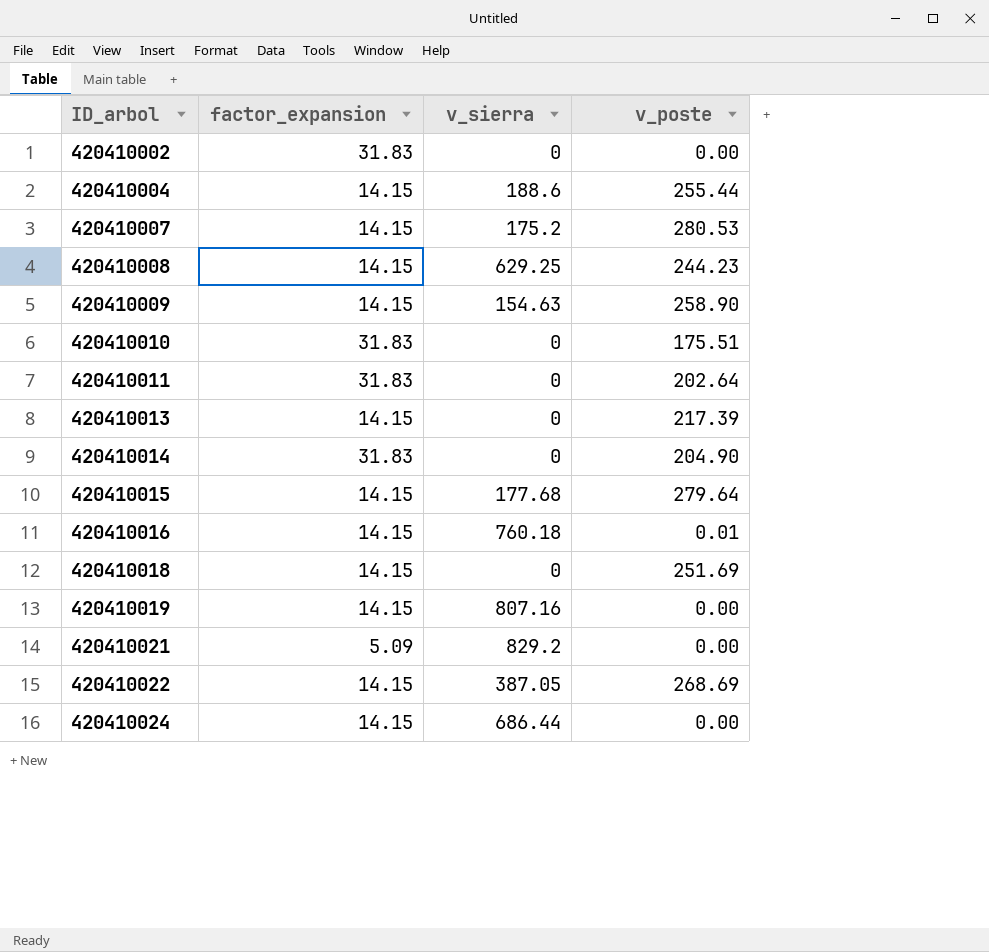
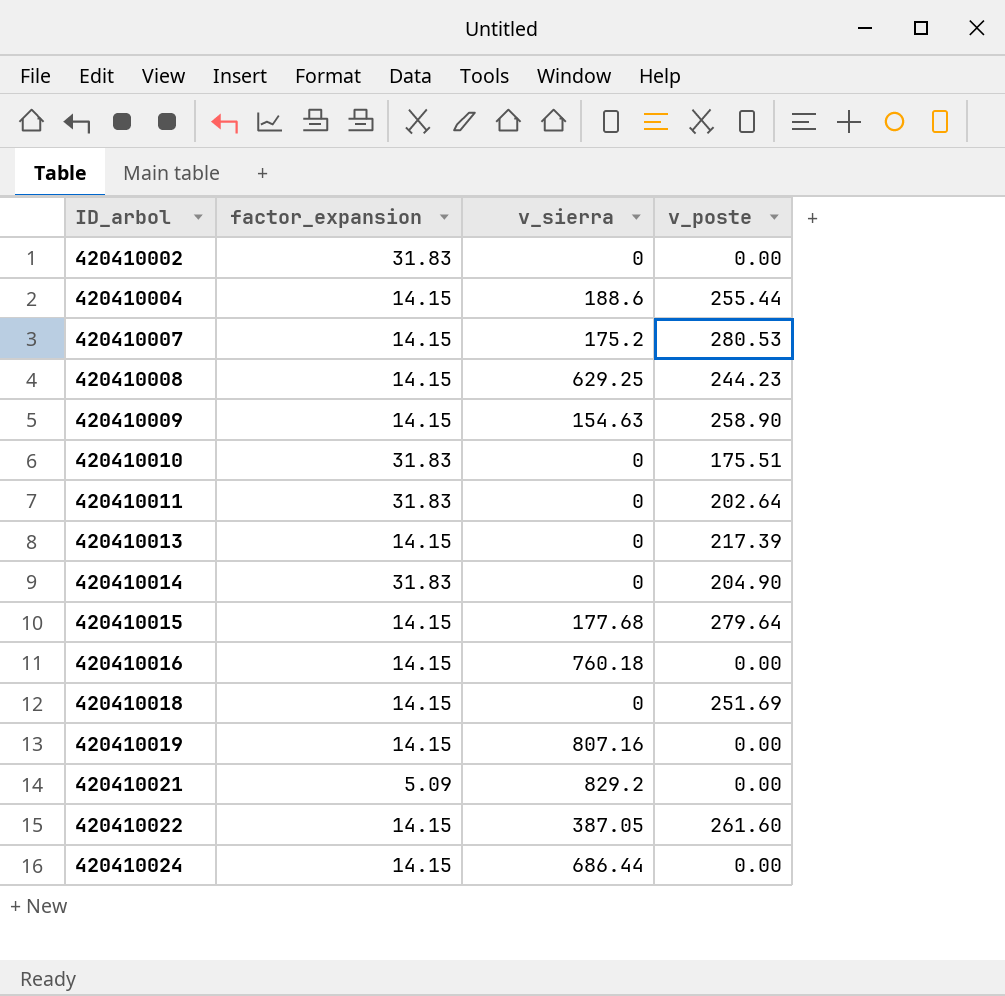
420410016 | v_poste: 0.01 -> 0.00
420410022 | v_poste: 268.69 -> 261.60

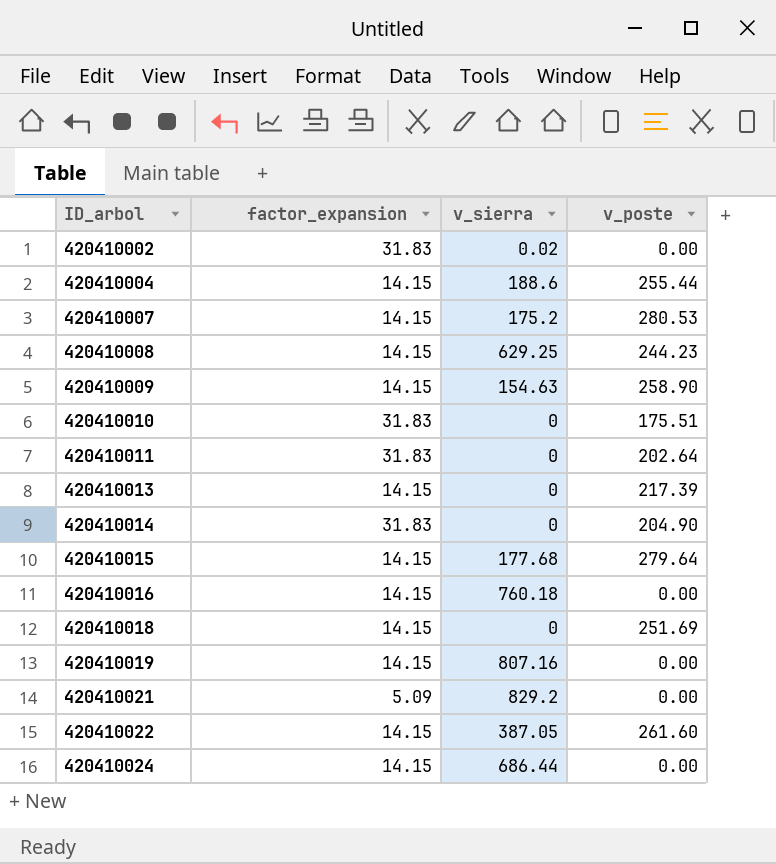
420410002 | v_sierra: 0 -> 0.02

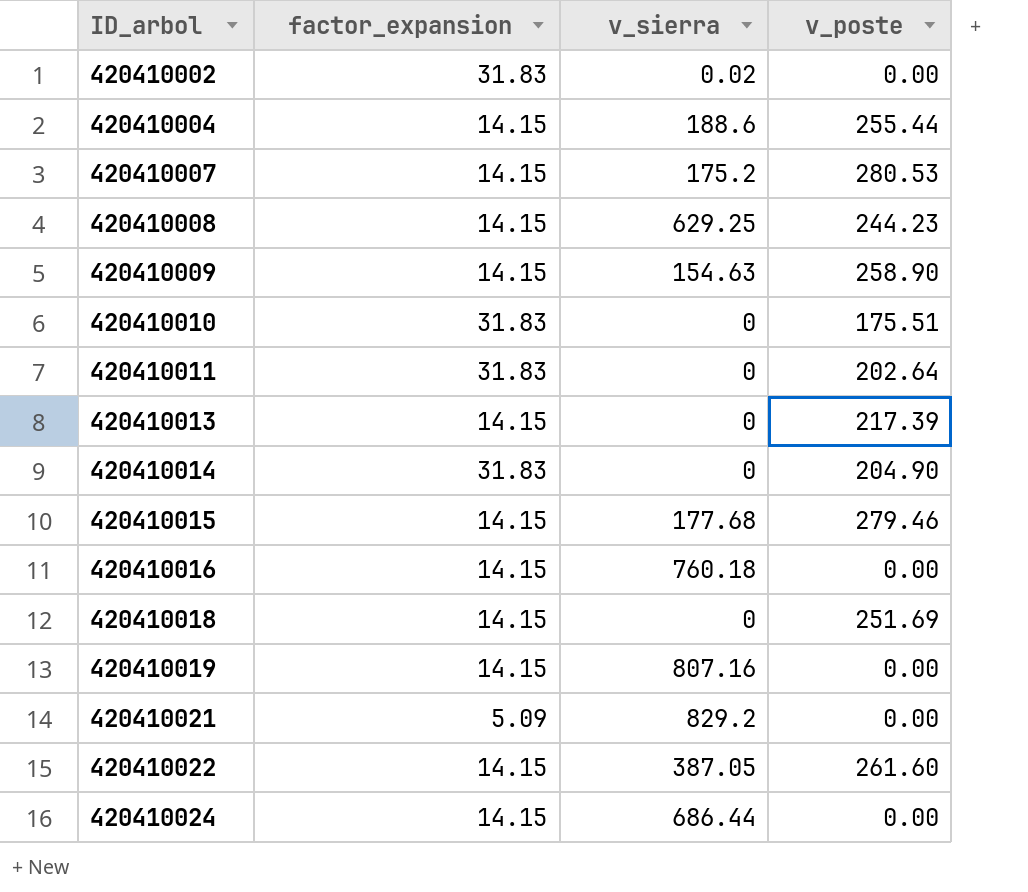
420410015 | v_poste: 279.64 -> 279.46

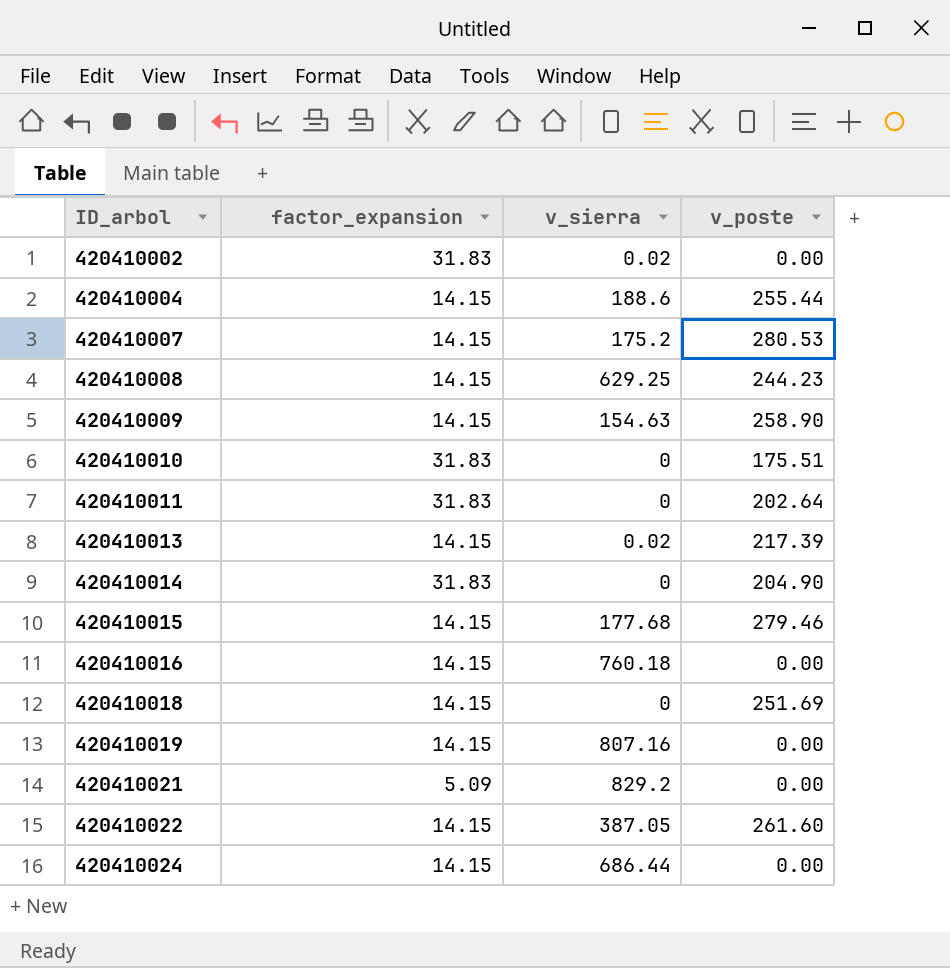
420410013 | v_sierra: 0 -> 0.02

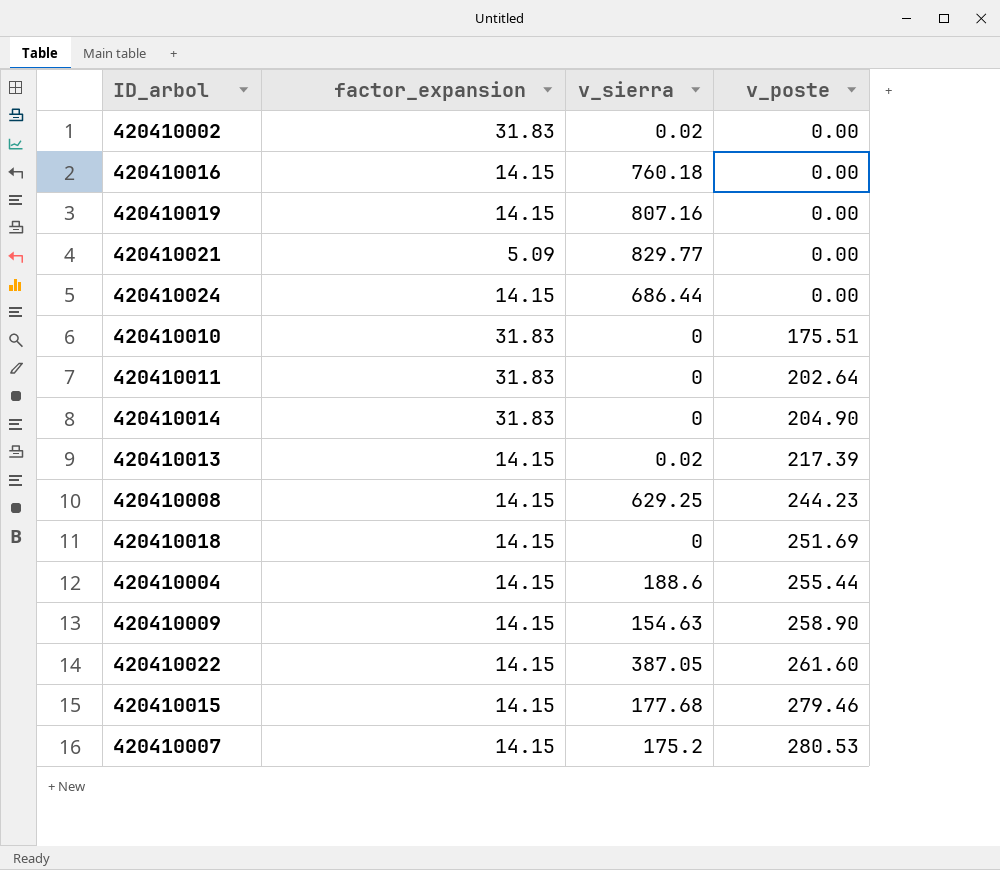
row order: ID_arbol ascending -> v_poste ascending
420410021 | v_sierra: 829.2 -> 829.77

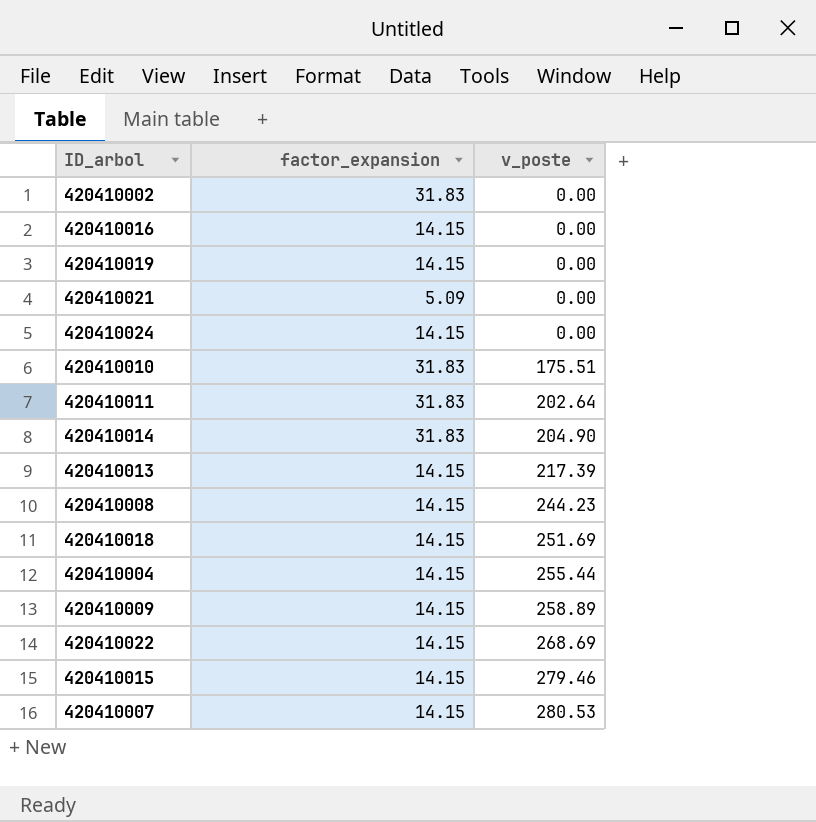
column v_sierra | position: 3 -> none
420410009 | v_poste: 258.90 -> 258.89
420410022 | v_poste: 261.60 -> 268.69

